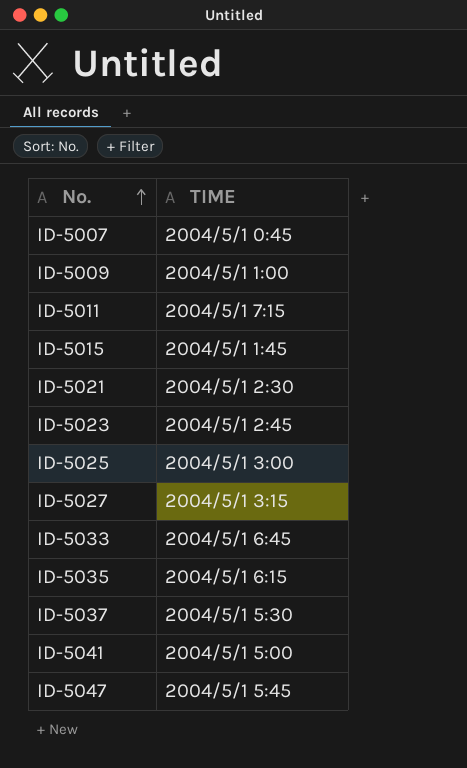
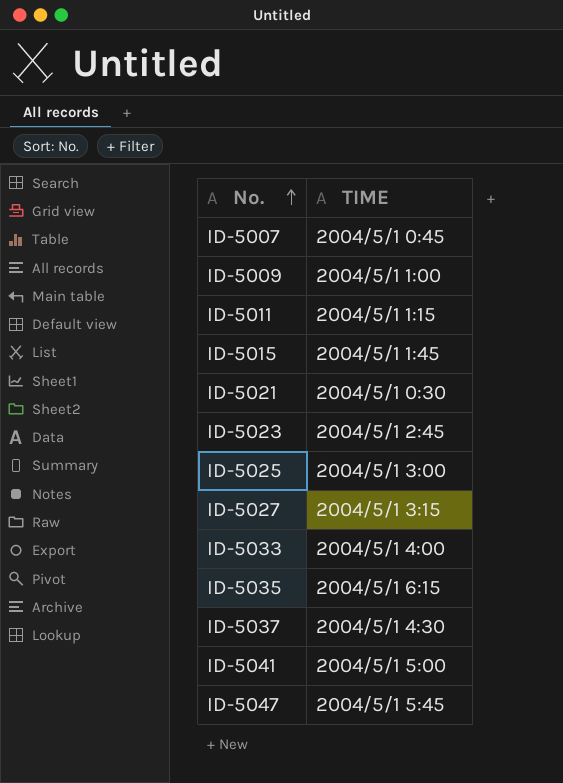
ID-5011 | TIME: 2004/5/1 7:15 -> 2004/5/1 1:15
ID-5021 | TIME: 2004/5/1 2:30 -> 2004/5/1 0:30
ID-5033 | TIME: 2004/5/1 6:45 -> 2004/5/1 4:00
ID-5037 | TIME: 2004/5/1 5:30 -> 2004/5/1 4:30

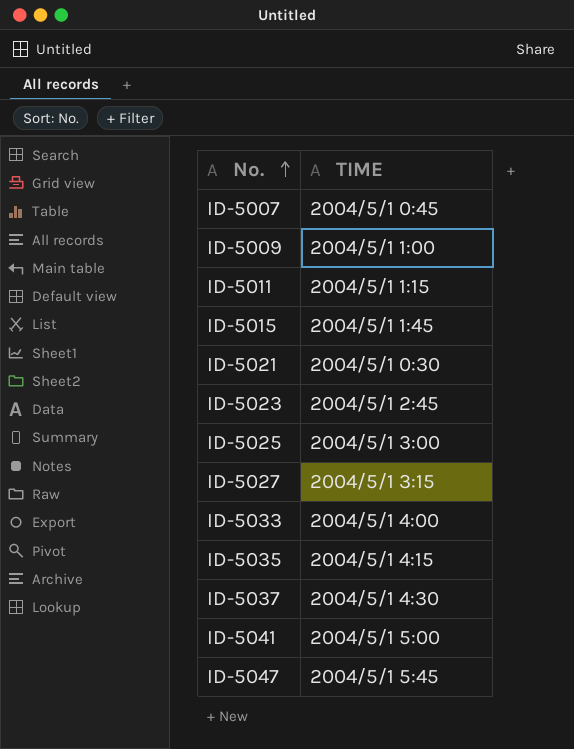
ID-5035 | TIME: 2004/5/1 6:15 -> 2004/5/1 4:15

